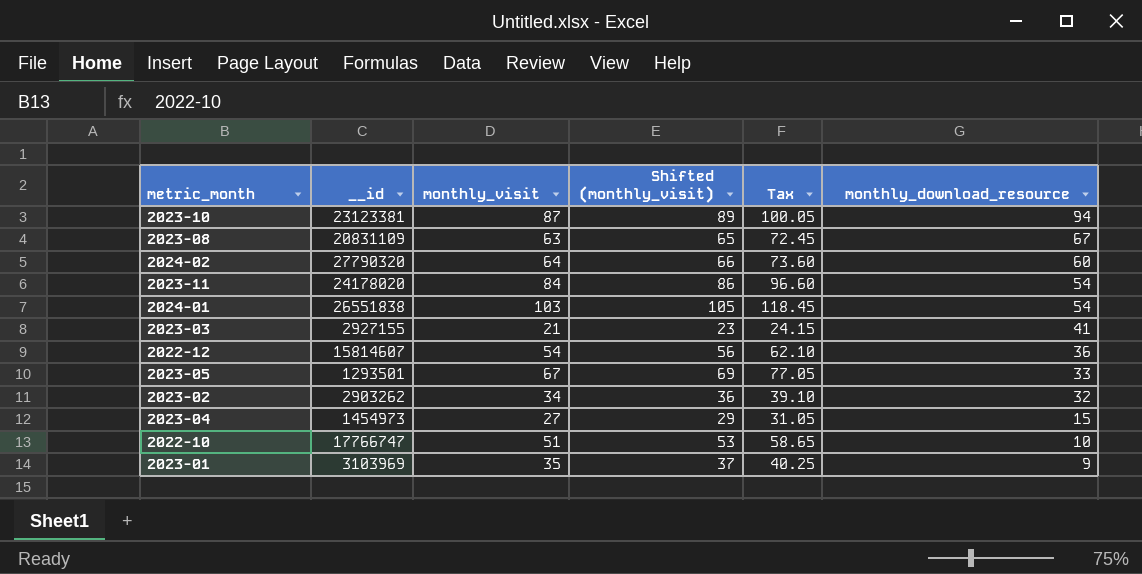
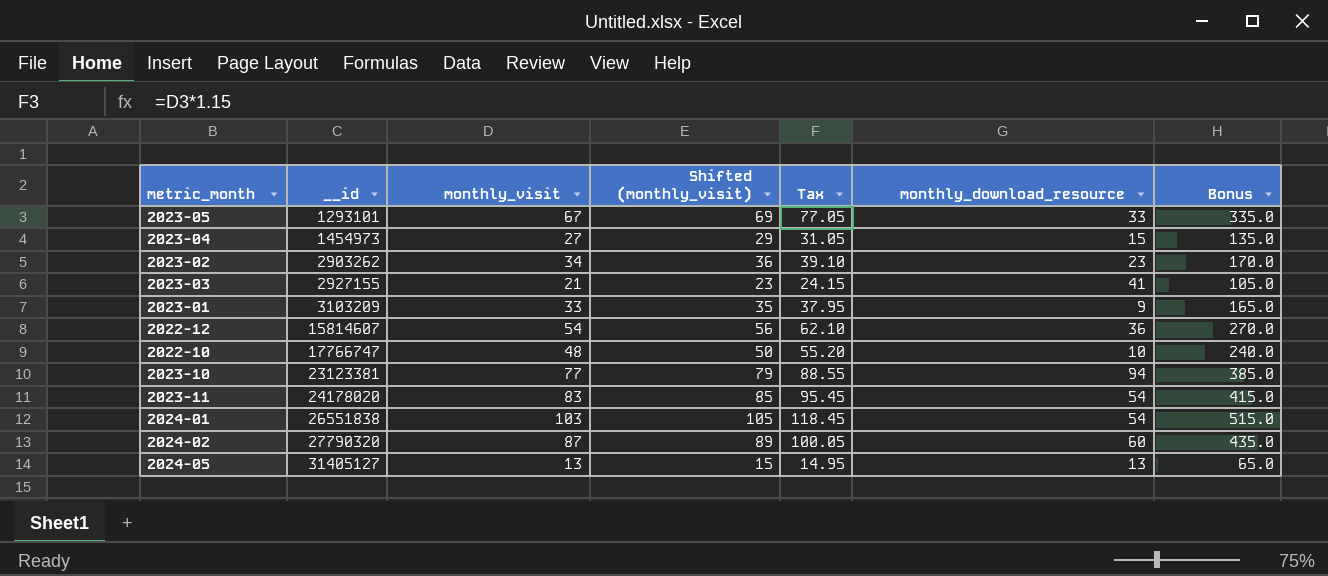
row order: monthly_download_resource descending -> __id ascending
column Bonus | formula: none -> [monthly_visit] * 5
row 2023-08: 20831109 | 63 | 65 | 72.45 | 67 -> none
2023-05 | __id: 1293501 -> 1293101
2023-02 | monthly_download_resource: 32 -> 23
2023-01 | __id: 3103969 -> 3103209
2023-01 | monthly_visit: 35 -> 33
2023-01 | Shifted (monthly_visit): 37 -> 35
2023-01 | Tax: 40.25 -> 37.95
2022-10 | monthly_visit: 51 -> 48
2022-10 | Shifted (monthly_visit): 53 -> 50
2022-10 | Tax: 58.65 -> 55.20
2023-10 | monthly_visit: 87 -> 77
2023-10 | Shifted (monthly_visit): 89 -> 79
2023-10 | Tax: 100.05 -> 88.55
2023-11 | monthly_visit: 84 -> 83
2023-11 | Shifted (monthly_visit): 86 -> 85
2023-11 | Tax: 96.60 -> 95.45
2024-02 | monthly_visit: 64 -> 87
2024-02 | Shifted (monthly_visit): 66 -> 89
2024-02 | Tax: 73.60 -> 100.05
row 2024-05: none -> 31405127 | 13 | 15 | 14.95 | 13 | 65.0

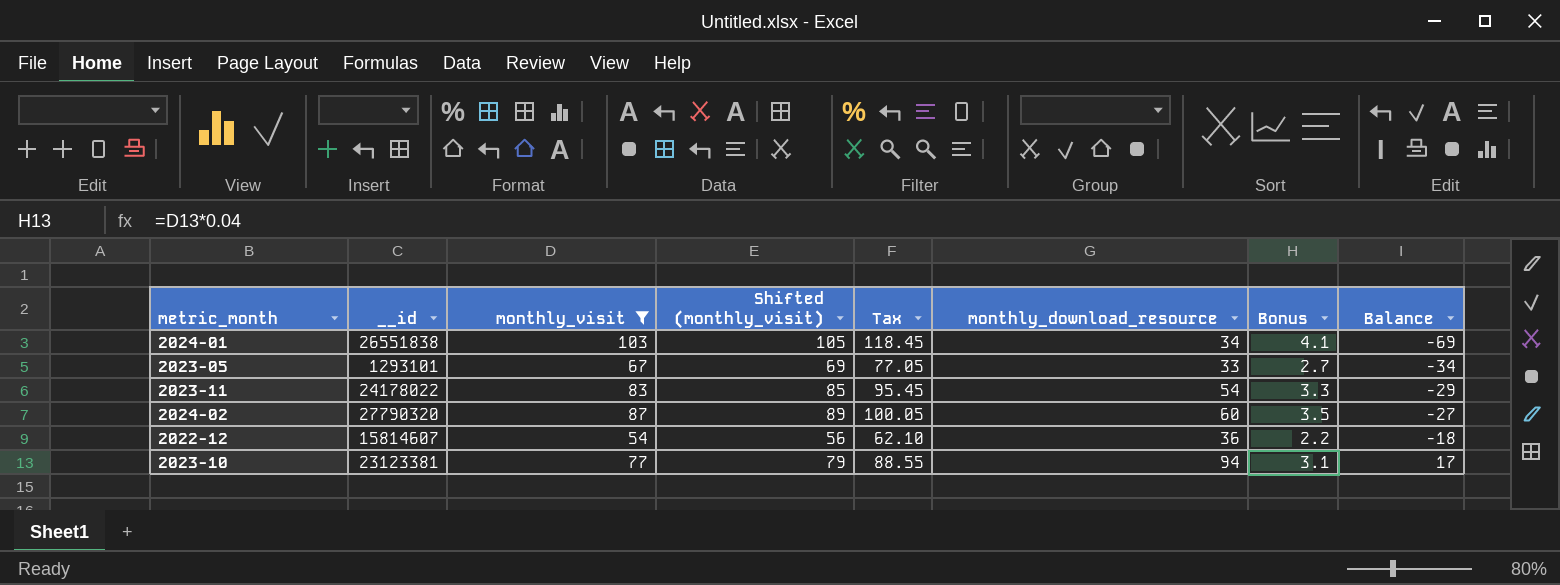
filter: none -> monthly_visit >= 54
row order: __id ascending -> Balance ascending
column Bonus | formula: [monthly_visit] * 5 -> [monthly_visit] * 0.04
column Balance | formula: none -> [monthly_download_resource] - [monthly_visit]
2024-01 | monthly_download_resource: 54 -> 34
2023-11 | __id: 24178020 -> 24178022

